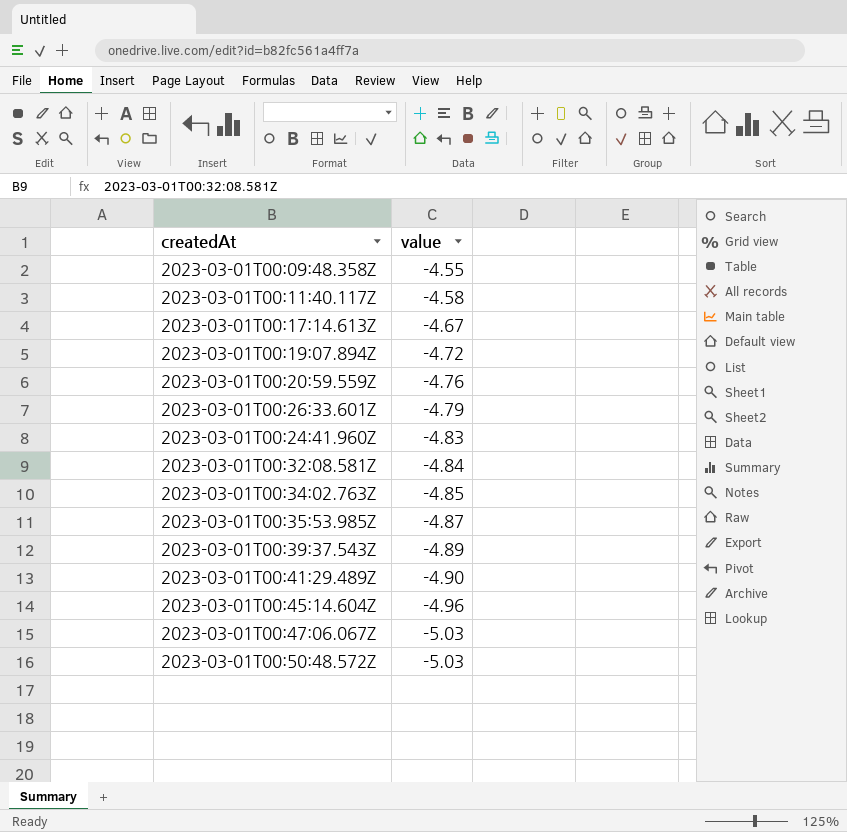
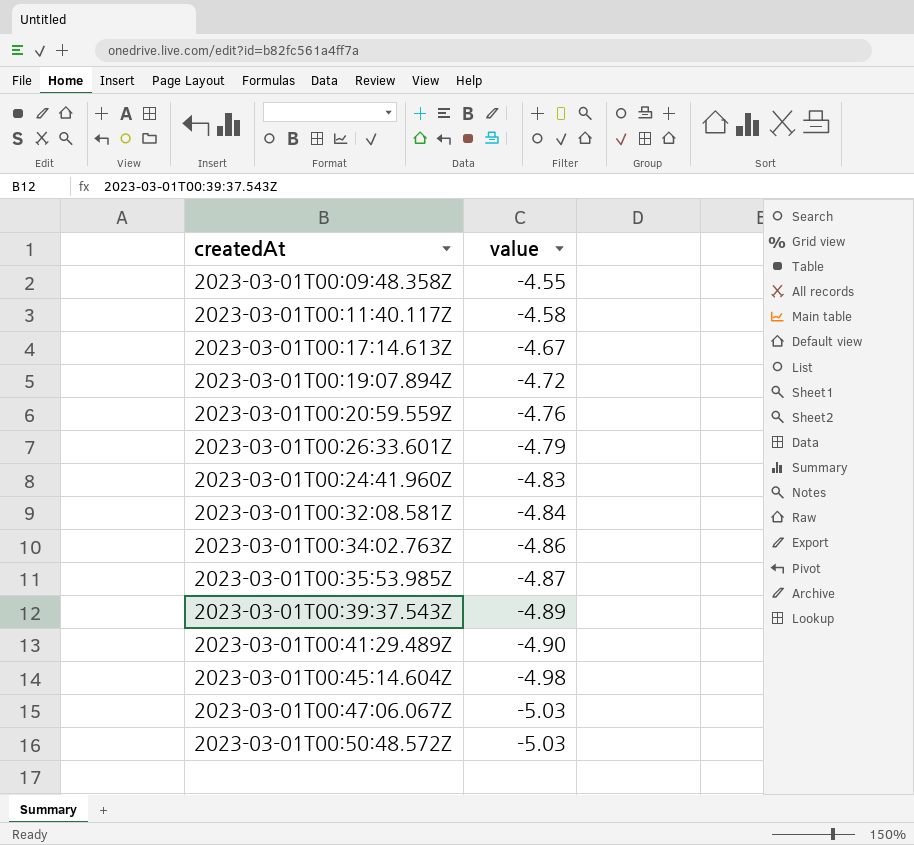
2023-03-01T00:34:02.763Z | value: -4.85 -> -4.86
2023-03-01T00:45:14.604Z | value: -4.96 -> -4.98

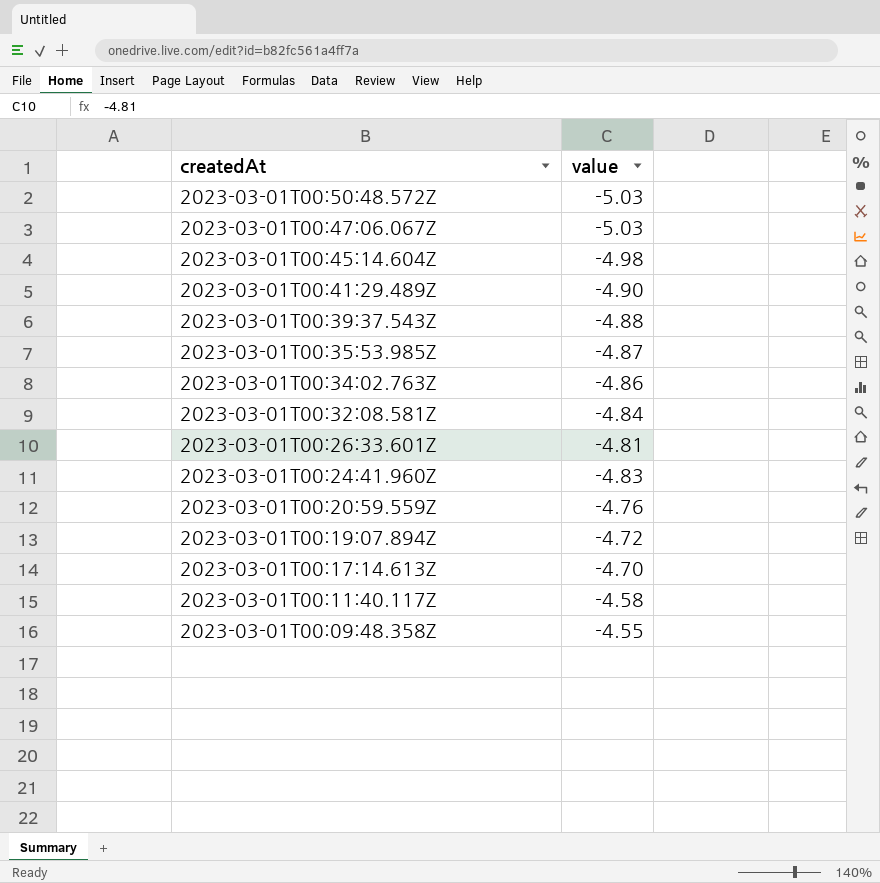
row order: value descending -> createdAt descending
2023-03-01T00:39:37.543Z | value: -4.89 -> -4.88
2023-03-01T00:26:33.601Z | value: -4.79 -> -4.81
2023-03-01T00:17:14.613Z | value: -4.67 -> -4.70

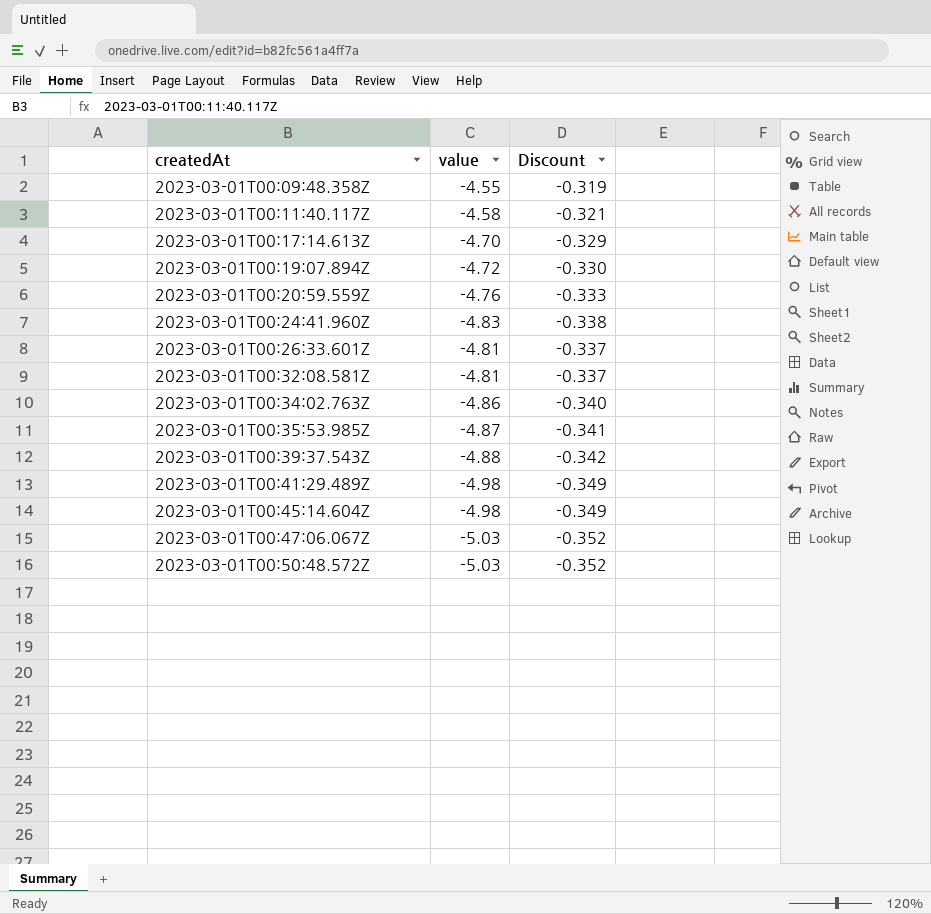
row order: createdAt descending -> createdAt ascending
column Discount | formula: none -> [value] * 0.07
2023-03-01T00:32:08.581Z | value: -4.84 -> -4.81
2023-03-01T00:41:29.489Z | value: -4.90 -> -4.98

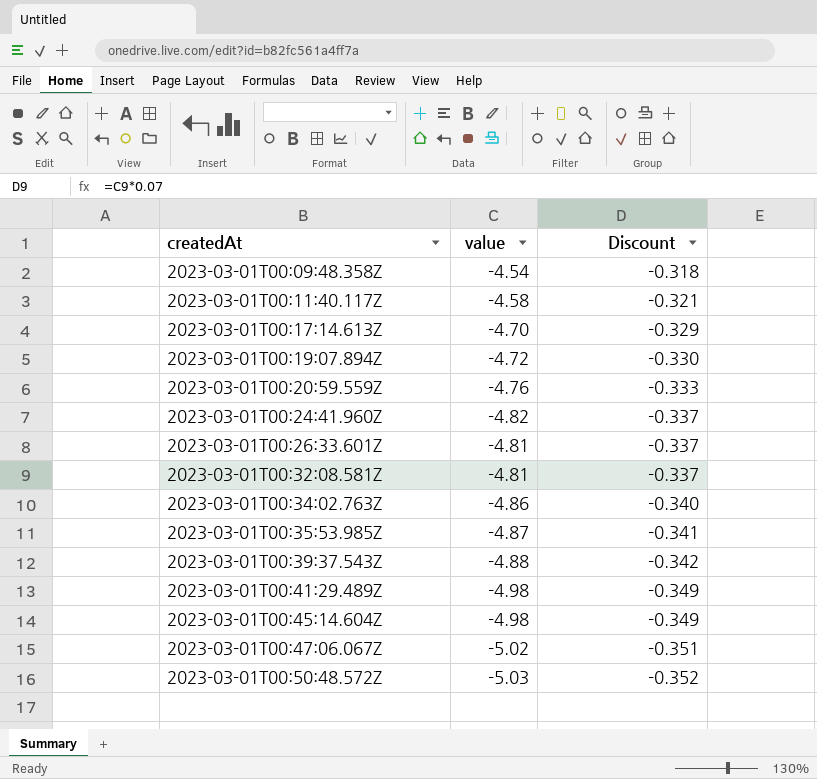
2023-03-01T00:09:48.358Z | value: -4.55 -> -4.54
2023-03-01T00:09:48.358Z | Discount: -0.319 -> -0.318
2023-03-01T00:24:41.960Z | value: -4.83 -> -4.82
2023-03-01T00:24:41.960Z | Discount: -0.338 -> -0.337
2023-03-01T00:47:06.067Z | value: -5.03 -> -5.02
2023-03-01T00:47:06.067Z | Discount: -0.352 -> -0.351

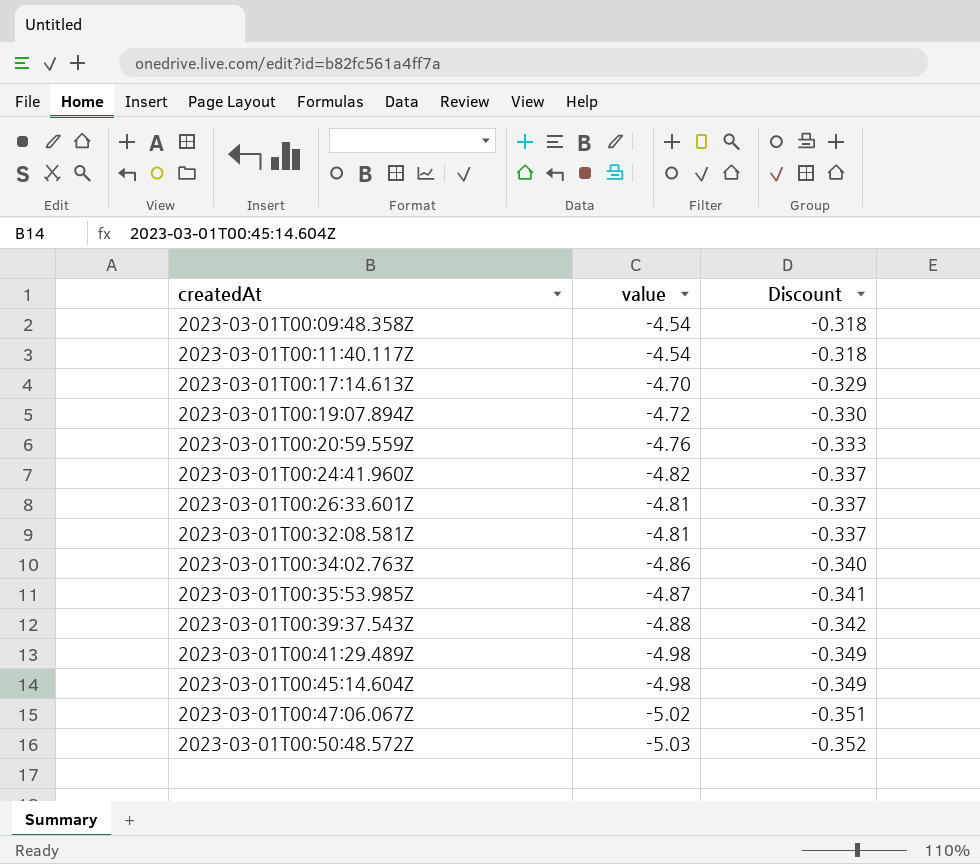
2023-03-01T00:11:40.117Z | value: -4.58 -> -4.54
2023-03-01T00:11:40.117Z | Discount: -0.321 -> -0.318

